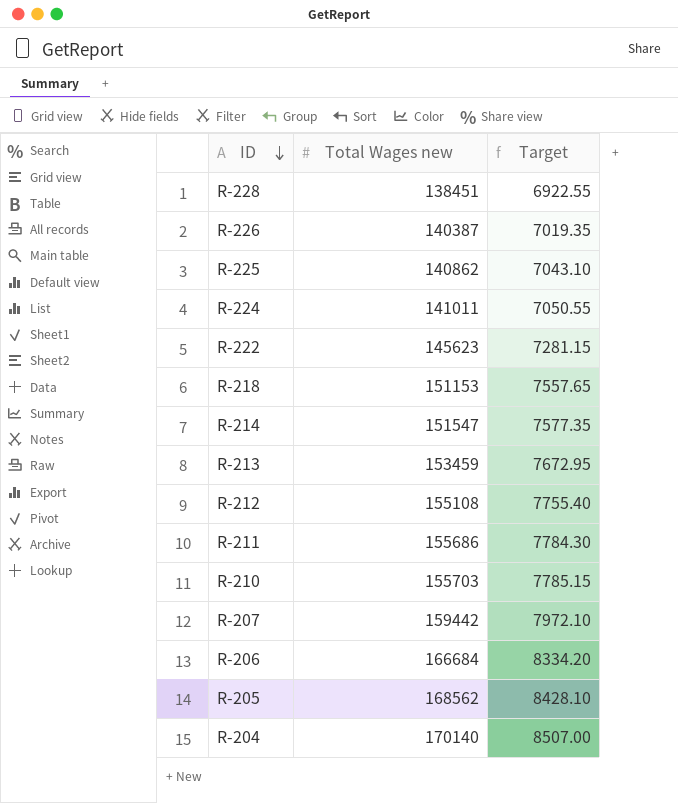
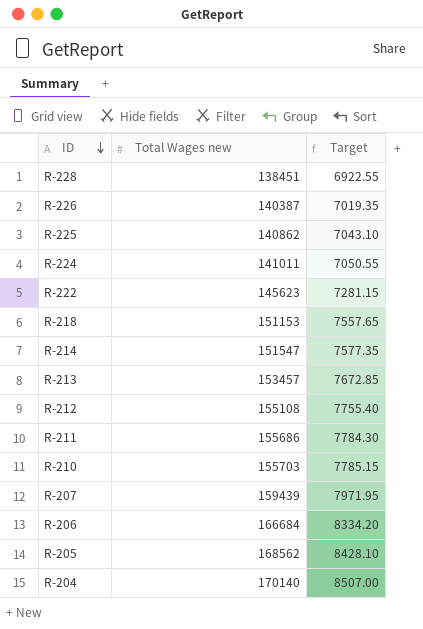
R-213 | Total Wages new: 153459 -> 153457
R-213 | Target: 7672.95 -> 7672.85
R-207 | Total Wages new: 159442 -> 159439
R-207 | Target: 7972.10 -> 7971.95

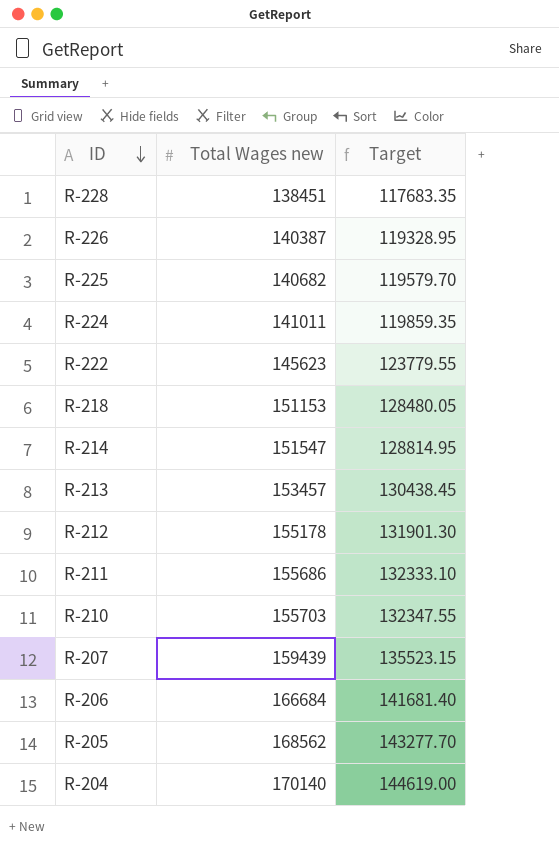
column Target | formula: [Total Wages new] * 0.05 -> [Total Wages new] * 0.85
R-225 | Total Wages new: 140862 -> 140682
R-212 | Total Wages new: 155108 -> 155178

